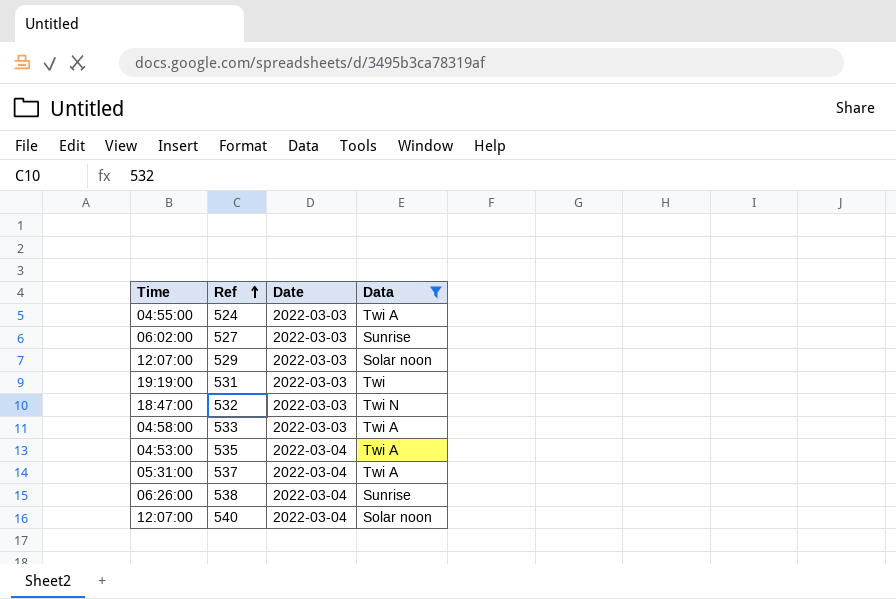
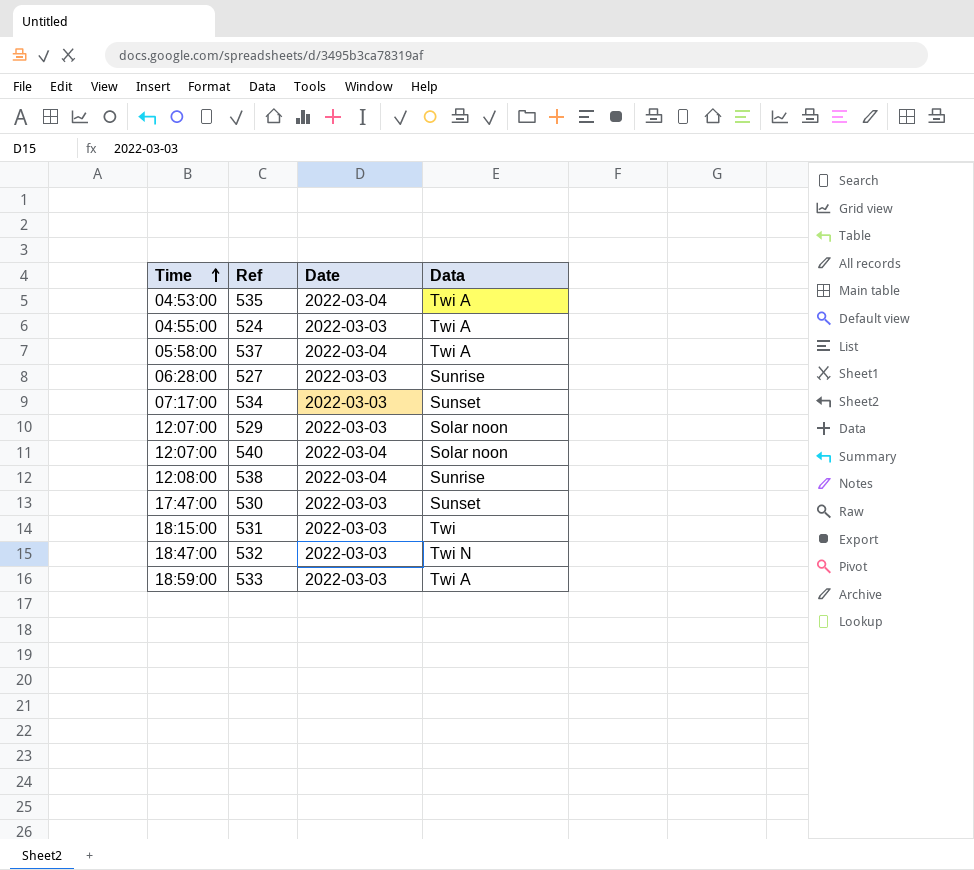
filter: Data != Sunset -> none
row order: Ref ascending -> Time ascending
537 | Time: 05:31:00 -> 05:58:00
527 | Time: 06:02:00 -> 06:28:00
538 | Time: 06:26:00 -> 12:08:00
531 | Time: 19:19:00 -> 18:15:00
533 | Time: 04:58:00 -> 18:59:00

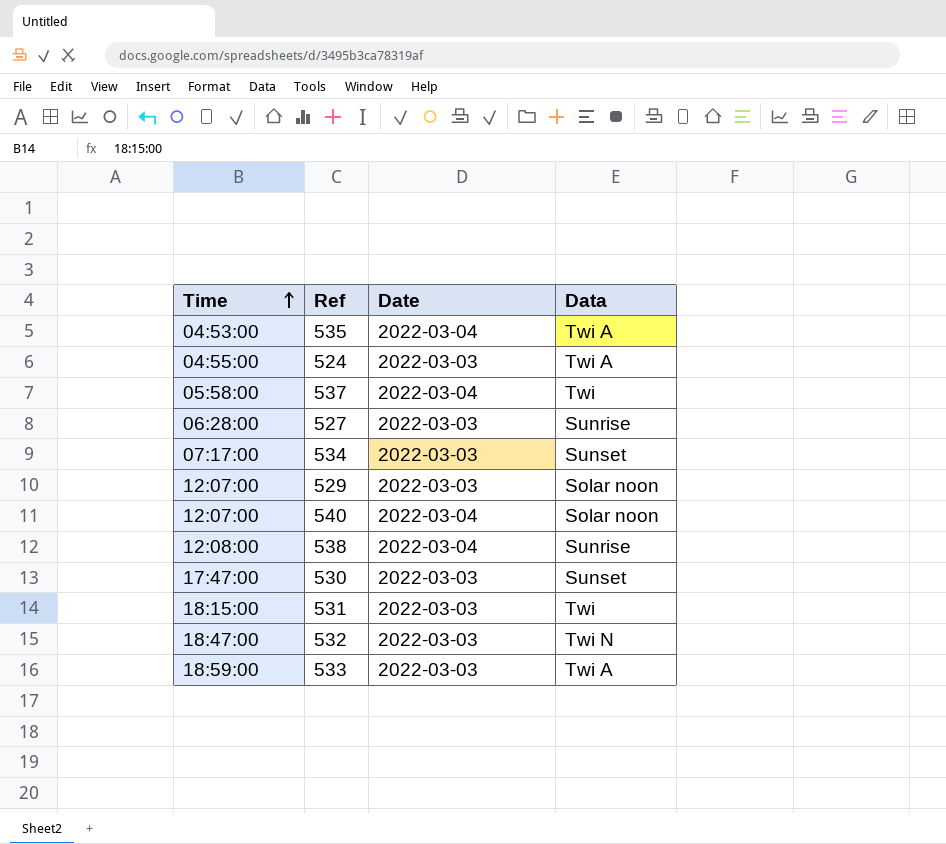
537 | Data: Twi A -> Twi

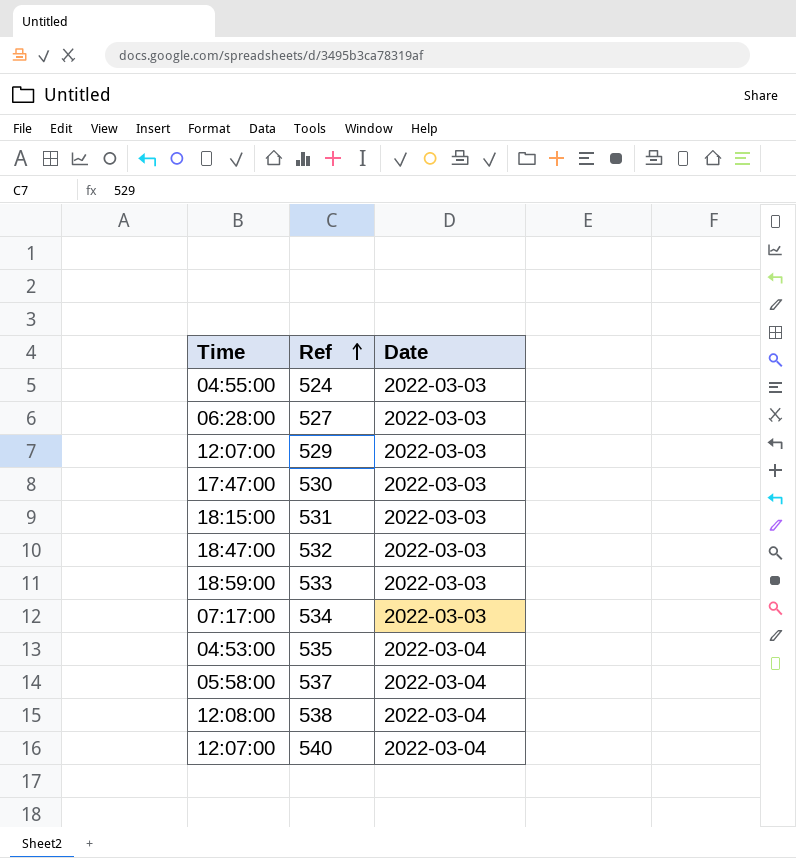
row order: Time ascending -> Ref ascending
column Data | position: 4 -> none

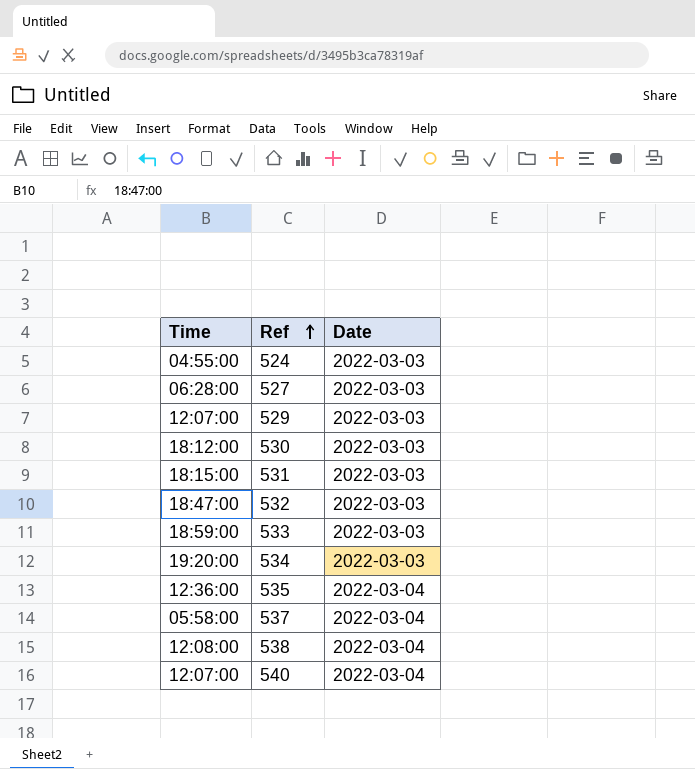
530 | Time: 17:47:00 -> 18:12:00
534 | Time: 07:17:00 -> 19:20:00
535 | Time: 04:53:00 -> 12:36:00

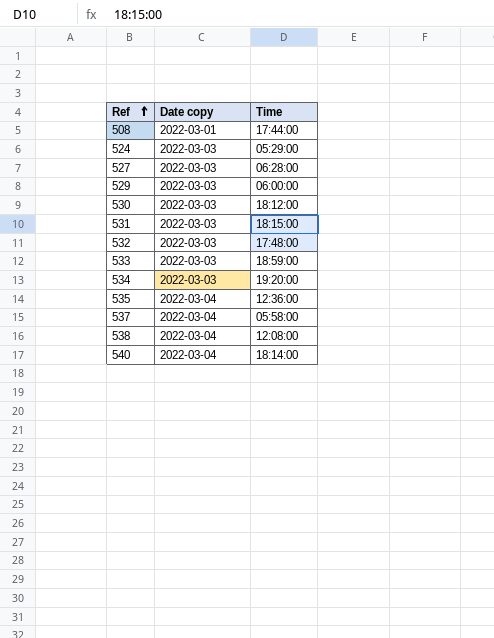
column name: Date -> Date copy
column Time | position: 1 -> 3
row 508: none -> 2022-03-01 | 17:44:00
524 | Time: 04:55:00 -> 05:29:00
529 | Time: 12:07:00 -> 06:00:00
532 | Time: 18:47:00 -> 17:48:00
540 | Time: 12:07:00 -> 18:14:00

